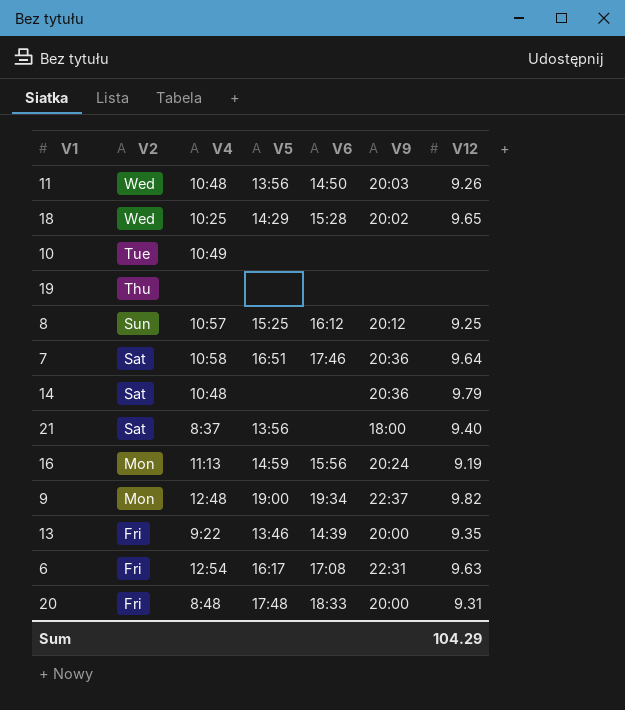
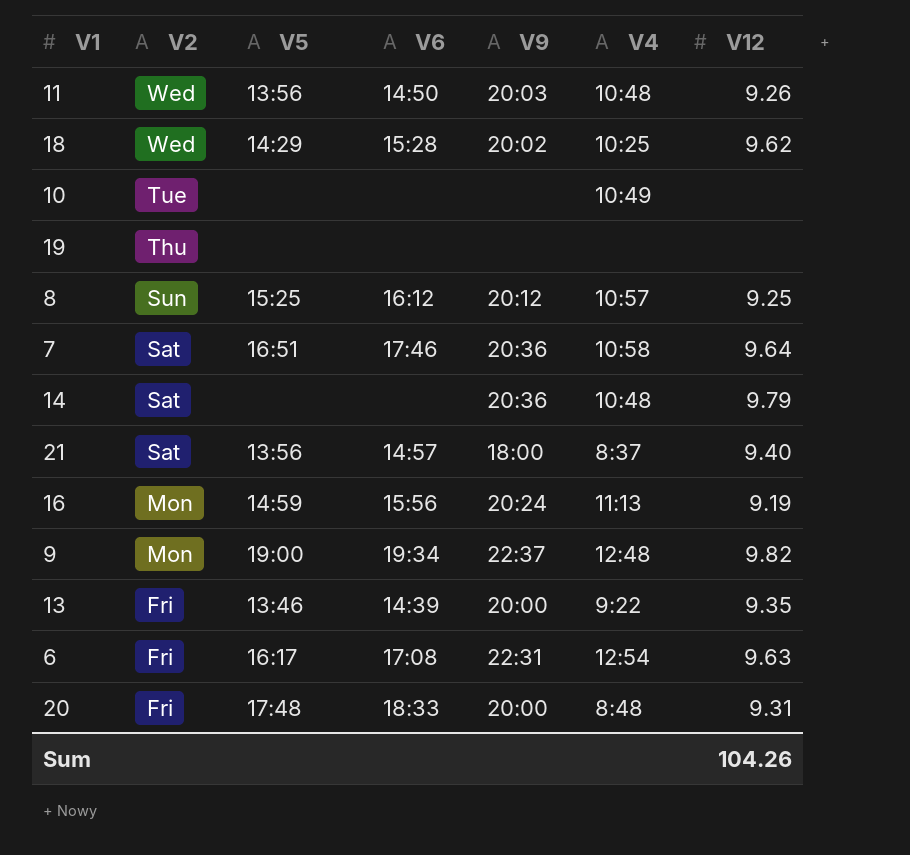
column V4 | position: 3 -> 6
18 | V12: 9.65 -> 9.62
21 | V6: none -> 14:57
Sum | V12: 104.29 -> 104.26

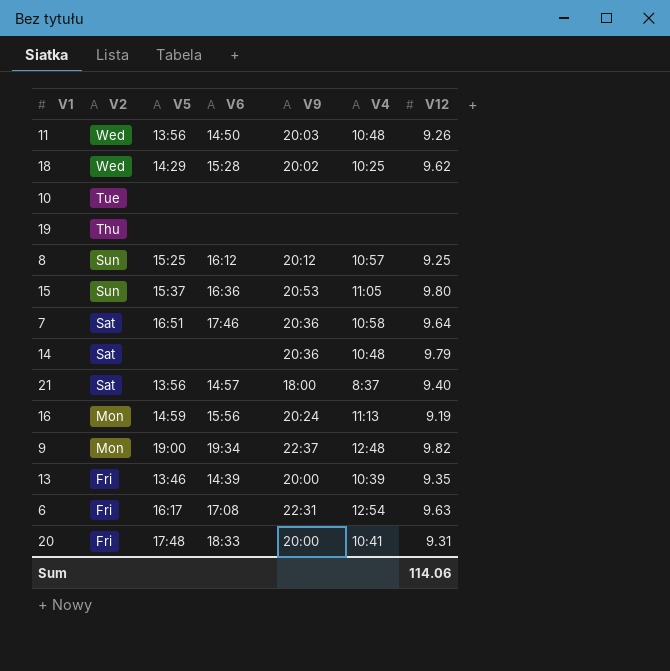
10 | V4: 10:49 -> none
row 15: none -> Sun | 15:37 | 16:36 | 20:53 | 11:05 | 9.80
13 | V4: 9:22 -> 10:39
20 | V4: 8:48 -> 10:41
Sum | V12: 104.26 -> 114.06

